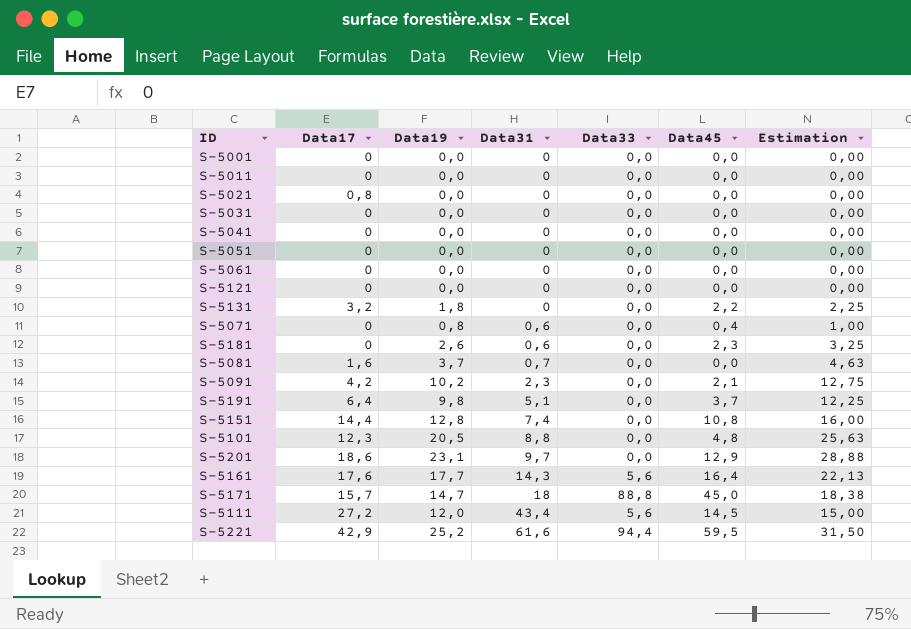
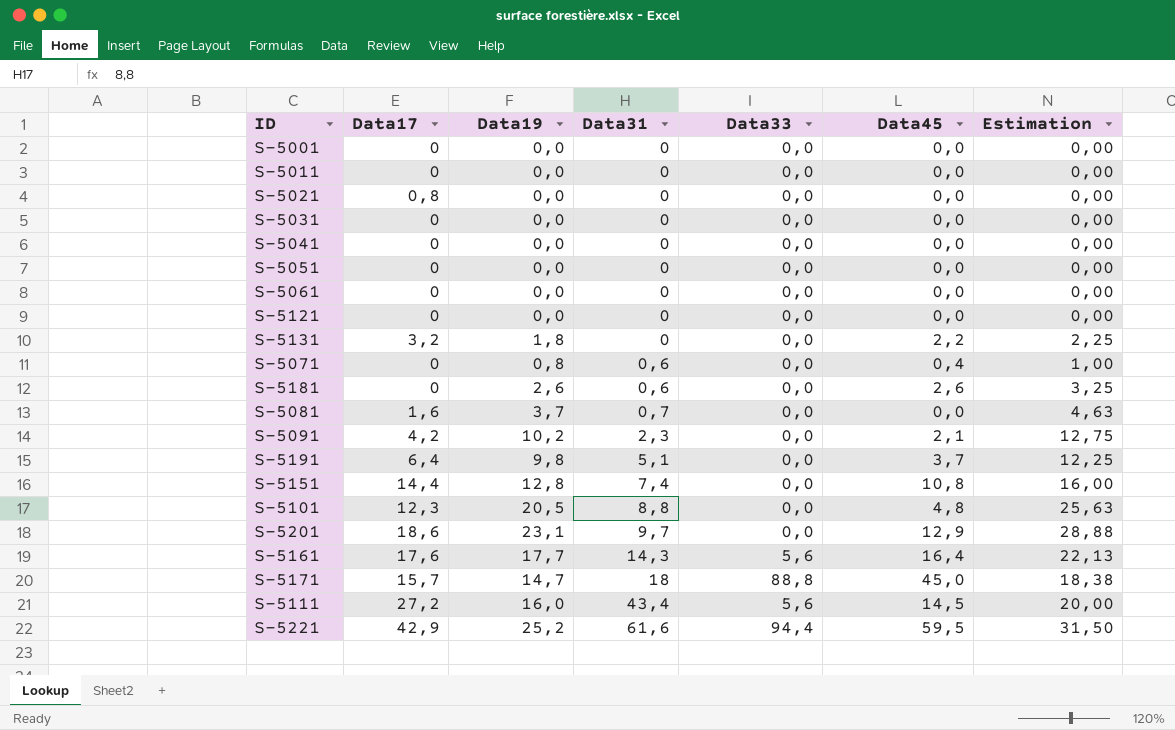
S-5181 | Data45: 2,3 -> 2,6
S-5111 | Data19: 12,0 -> 16,0
S-5111 | Estimation: 15,00 -> 20,00

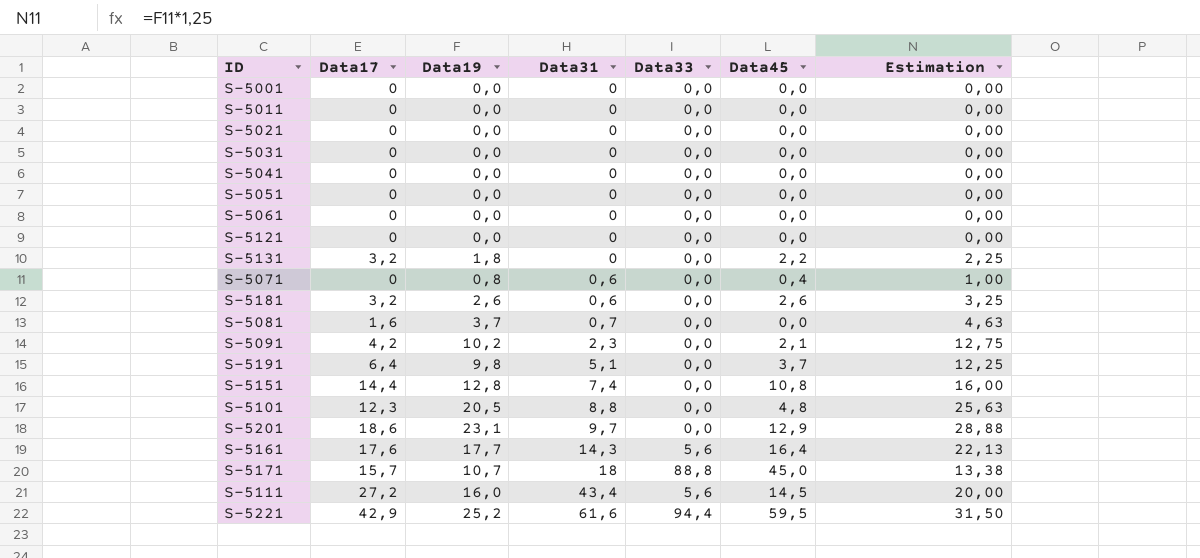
S-5021 | Data17: 0,8 -> 0
S-5181 | Data17: 0 -> 3,2
S-5171 | Data19: 14,7 -> 10,7
S-5171 | Estimation: 18,38 -> 13,38

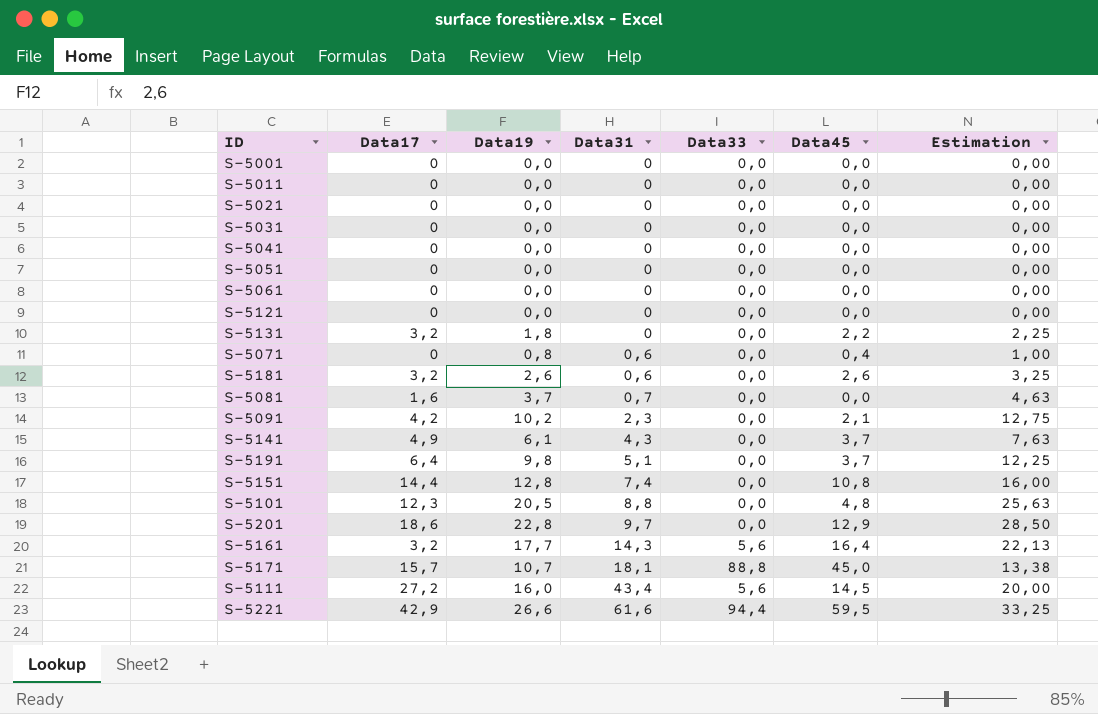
row S-5141: none -> 4,9 | 6,1 | 4,3 | 0,0 | 3,7 | 7,63
S-5201 | Data19: 23,1 -> 22,8
S-5201 | Estimation: 28,88 -> 28,50
S-5161 | Data17: 17,6 -> 3,2
S-5171 | Data31: 18 -> 18,1
S-5221 | Data19: 25,2 -> 26,6
S-5221 | Estimation: 31,50 -> 33,25

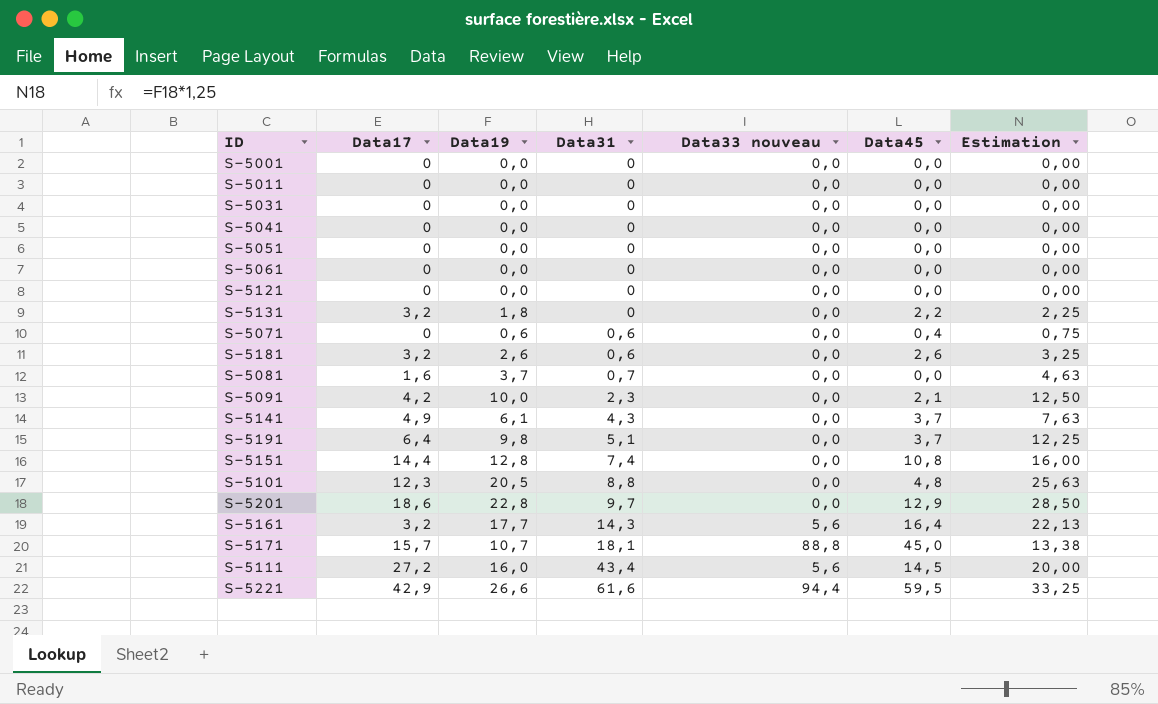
column name: Data33 -> Data33 nouveau
row S-5021: 0 | 0,0 | 0 | 0,0 | 0,0 | 0,00 -> none
S-5071 | Data19: 0,8 -> 0,6
S-5071 | Estimation: 1,00 -> 0,75
S-5091 | Data19: 10,2 -> 10,0
S-5091 | Estimation: 12,75 -> 12,50

